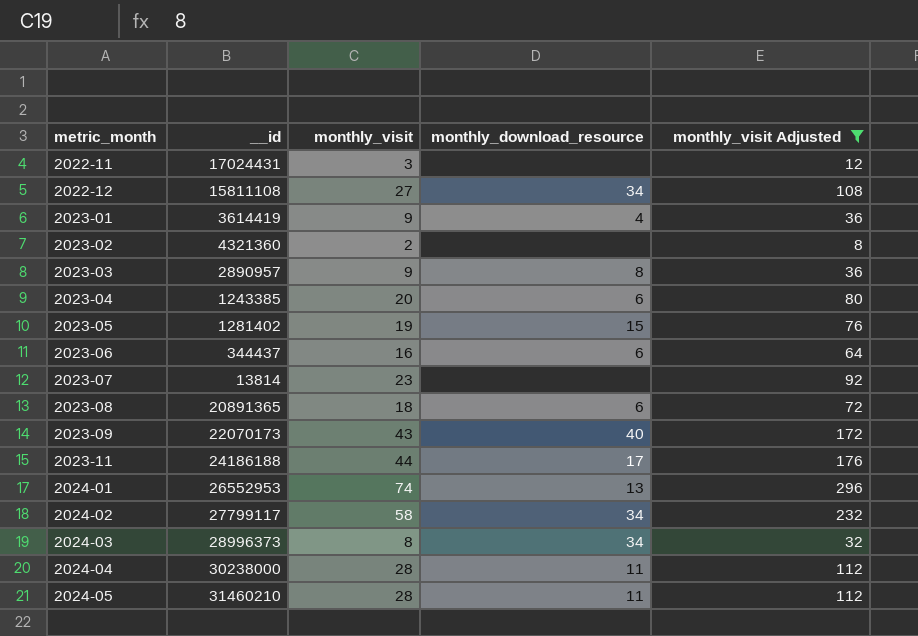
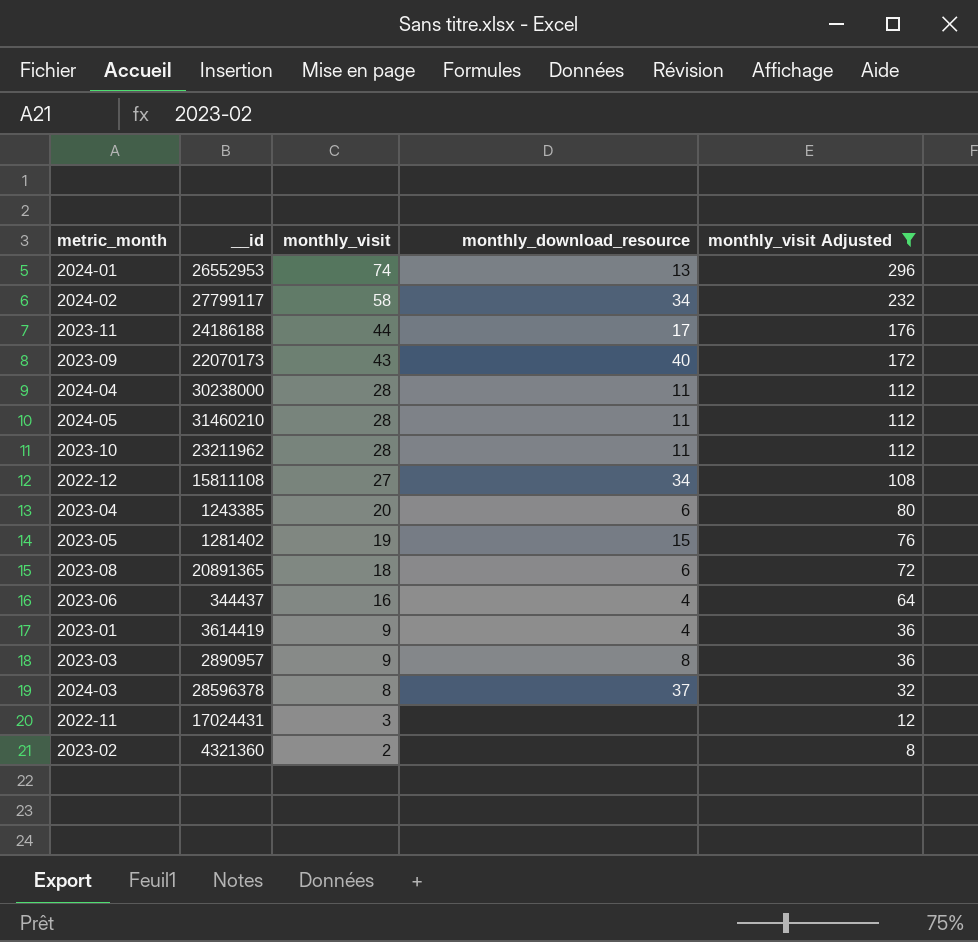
row order: metric_month ascending -> monthly_visit descending
row 2023-07: 13814 | 23 | none | 92 -> none
row 2023-10: none -> 23211962 | 28 | 11 | 112
2023-06 | monthly_download_resource: 6 -> 4
2024-03 | __id: 28996373 -> 28596378
2024-03 | monthly_download_resource: 34 -> 37

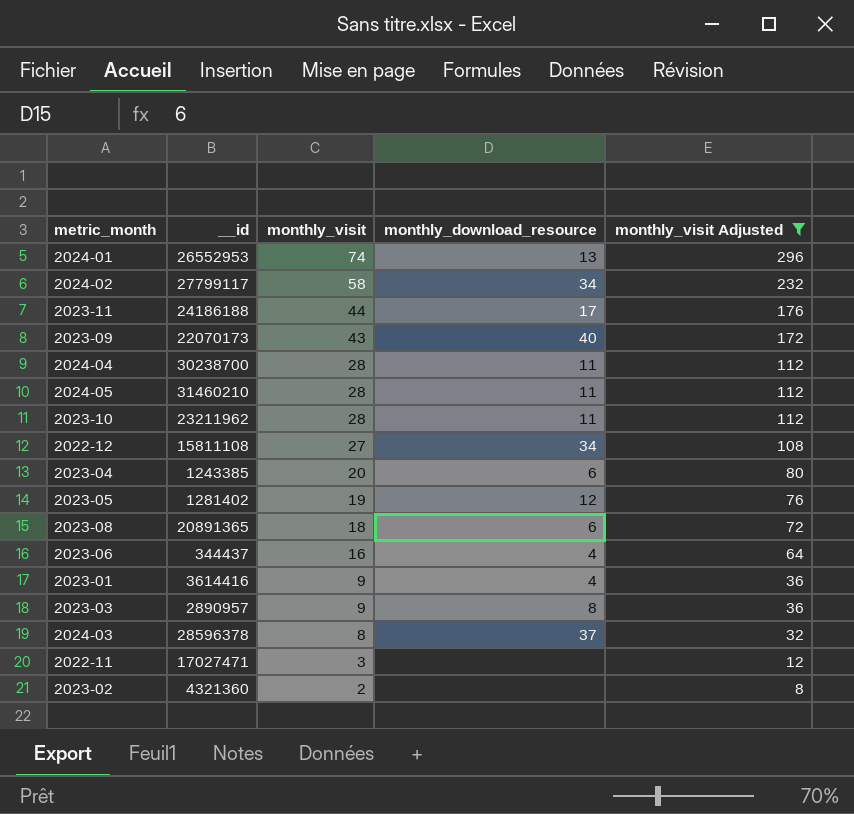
2024-04 | __id: 30238000 -> 30238700
2023-05 | monthly_download_resource: 15 -> 12
2023-01 | __id: 3614419 -> 3614416
2022-11 | __id: 17024431 -> 17027471

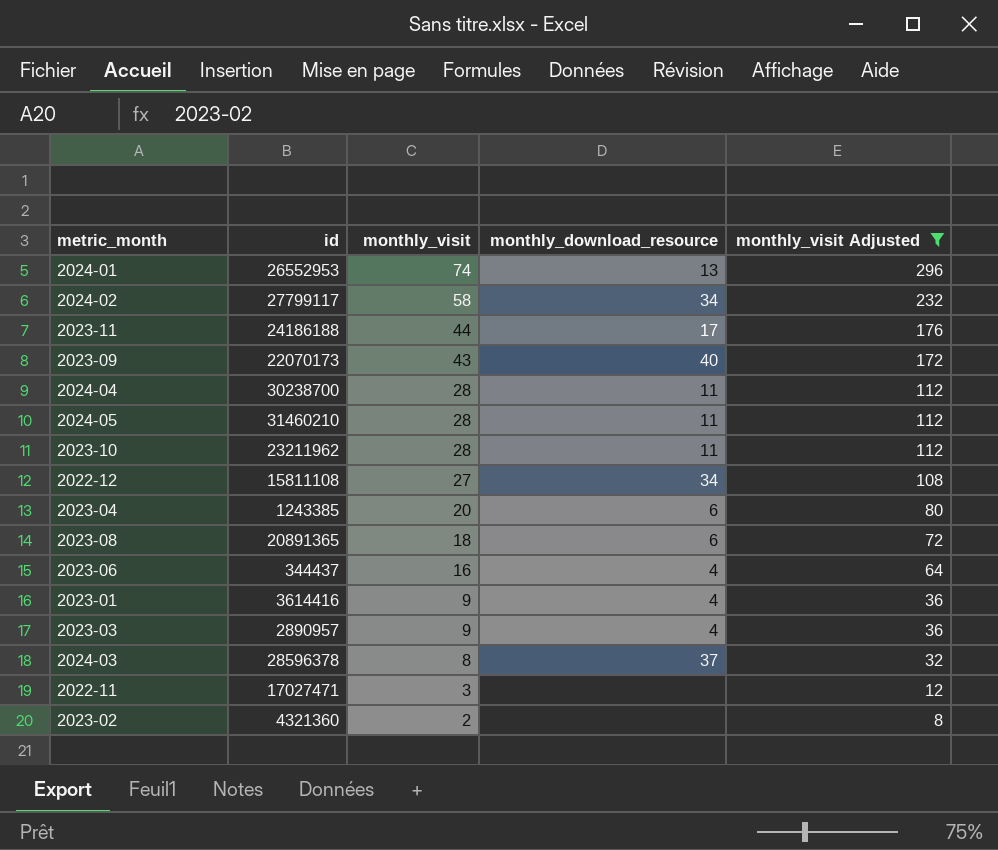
column name: __id -> id
row 2023-05: 1281402 | 19 | 12 | 76 -> none
2023-03 | monthly_download_resource: 8 -> 4

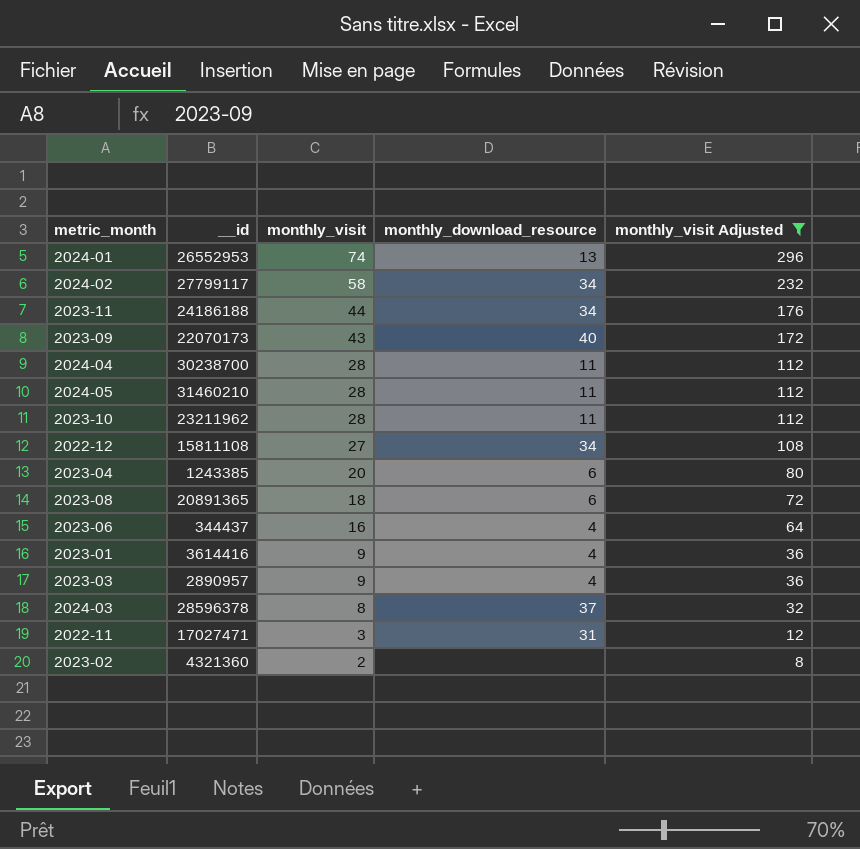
column name: id -> __id
2023-11 | monthly_download_resource: 17 -> 34
2022-11 | monthly_download_resource: none -> 31

